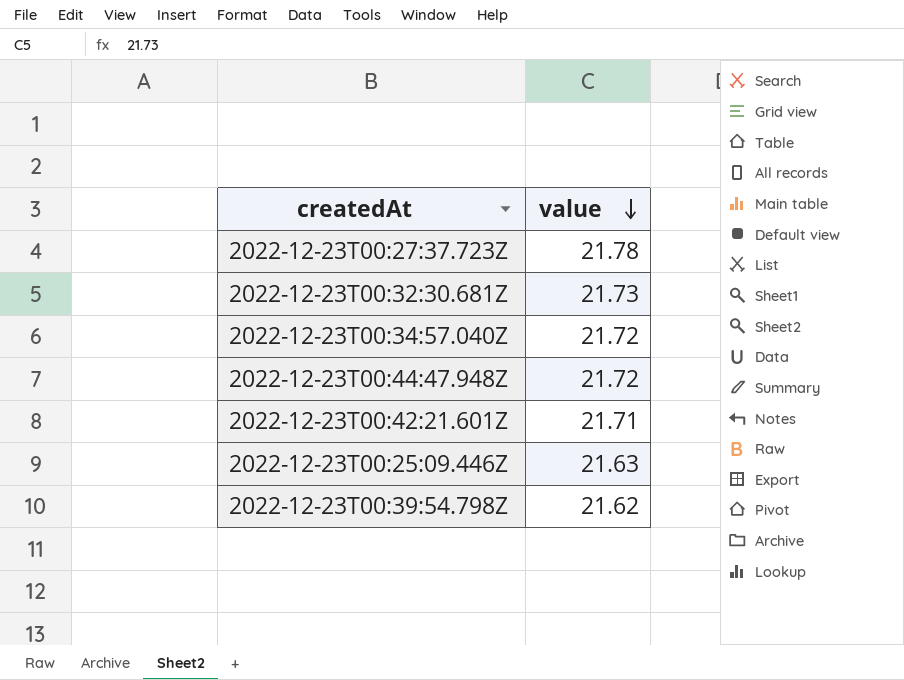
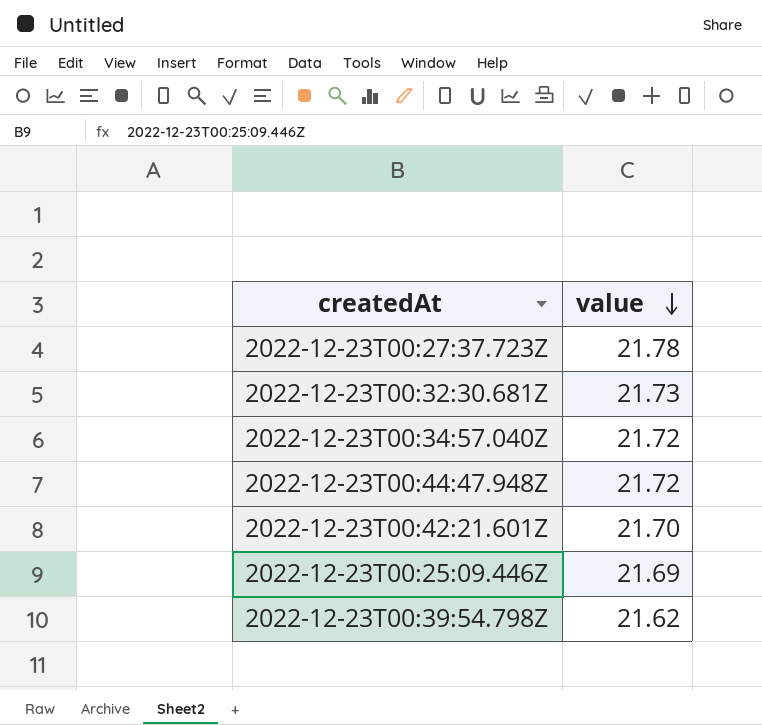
2022-12-23T00:42:21.601Z | value: 21.71 -> 21.70
2022-12-23T00:25:09.446Z | value: 21.63 -> 21.69

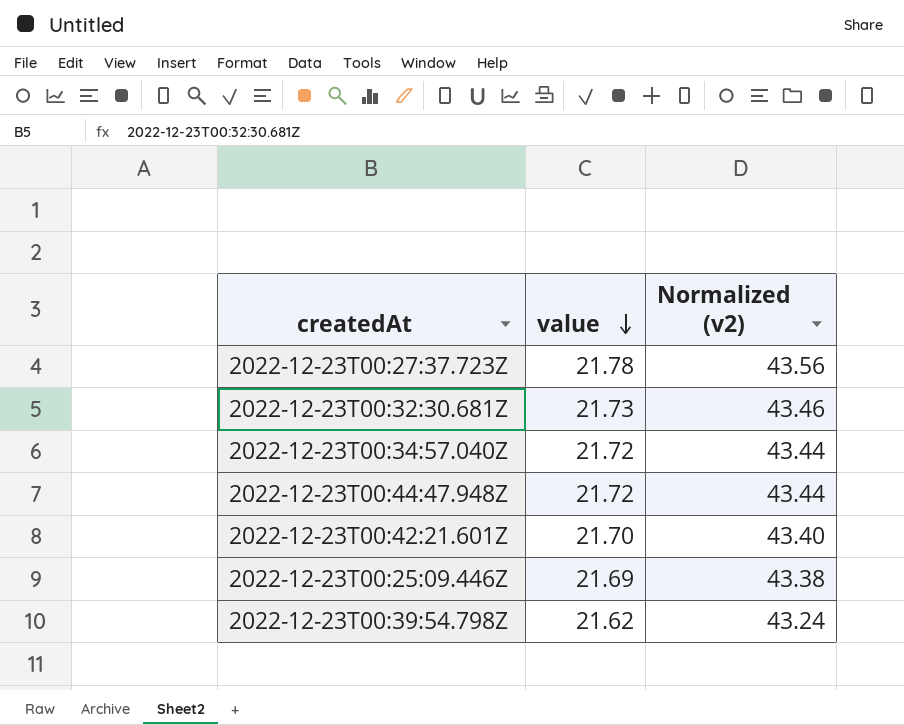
column Normalized (v2) | formula: none -> [value] * 2

